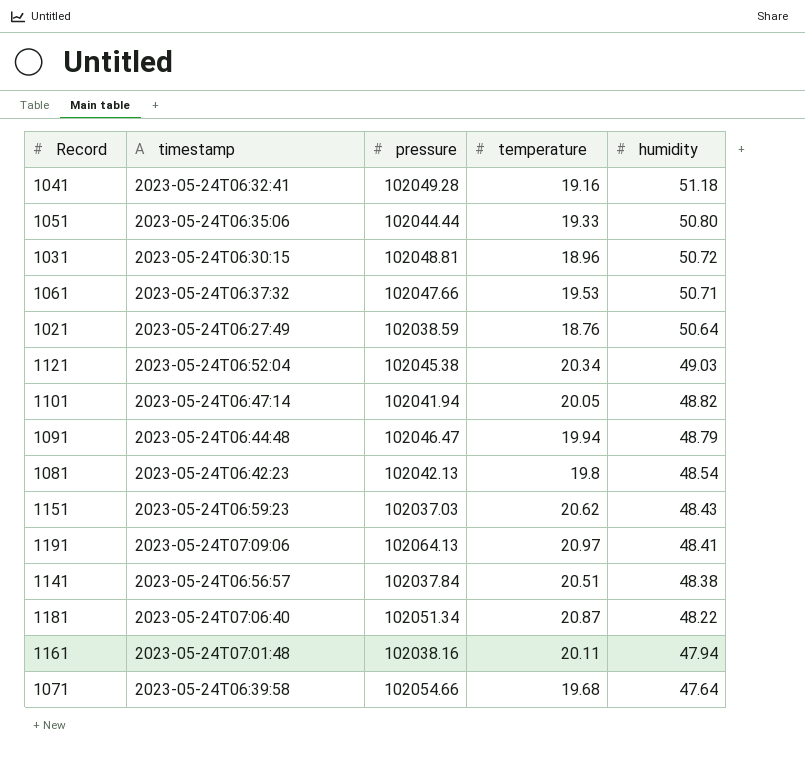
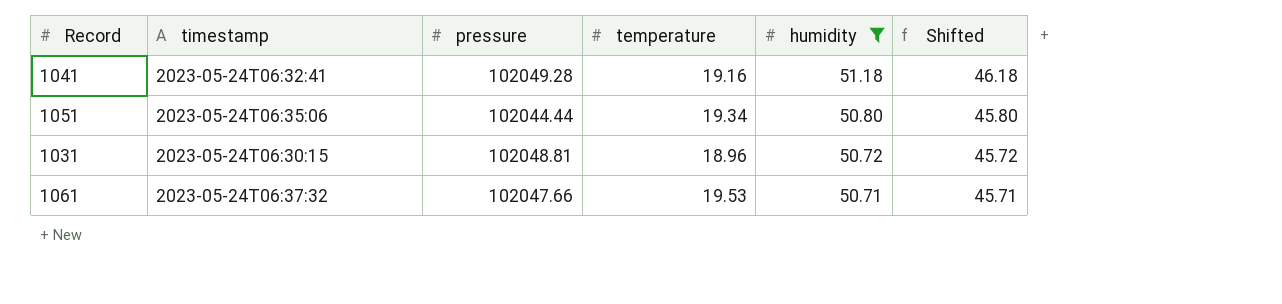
filter: none -> humidity >= 50.71
column Shifted | formula: none -> [humidity] - 5
1051 | temperature: 19.33 -> 19.34

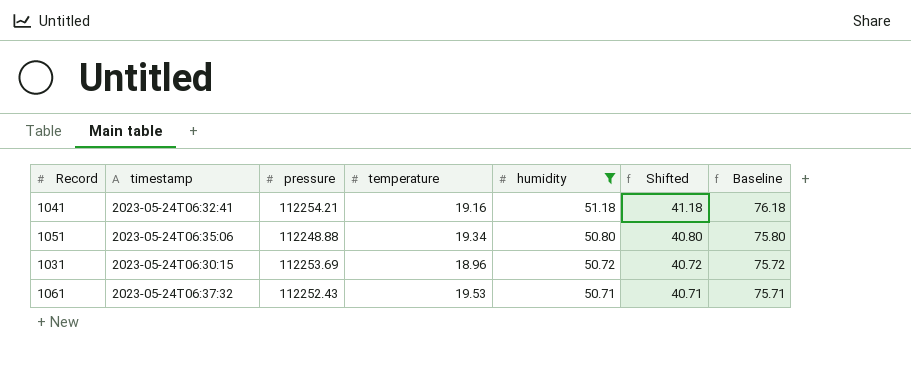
column Shifted | formula: [humidity] - 5 -> [humidity] - 10
column Baseline | formula: none -> [humidity] + 25
1041 | pressure: 102049.28 -> 112254.21
1051 | pressure: 102044.44 -> 112248.88
1031 | pressure: 102048.81 -> 112253.69
1061 | pressure: 102047.66 -> 112252.43

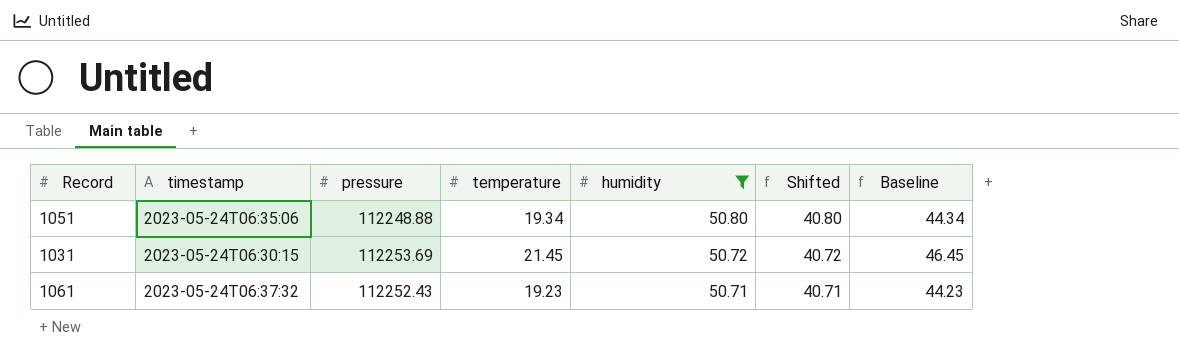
column Baseline | formula: [humidity] + 25 -> [temperature] + 25
row 1041: 2023-05-24T06:32:41 | 112254.21 | 19.16 | 51.18 | 41.18 | 76.18 -> none
1031 | temperature: 18.96 -> 21.45
1061 | temperature: 19.53 -> 19.23

